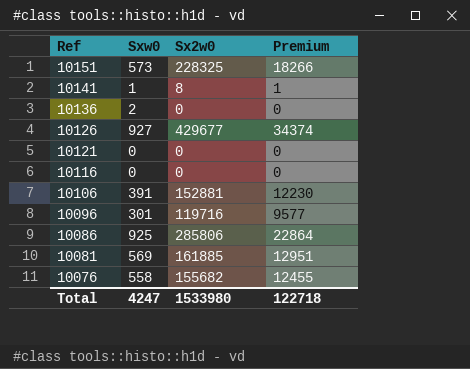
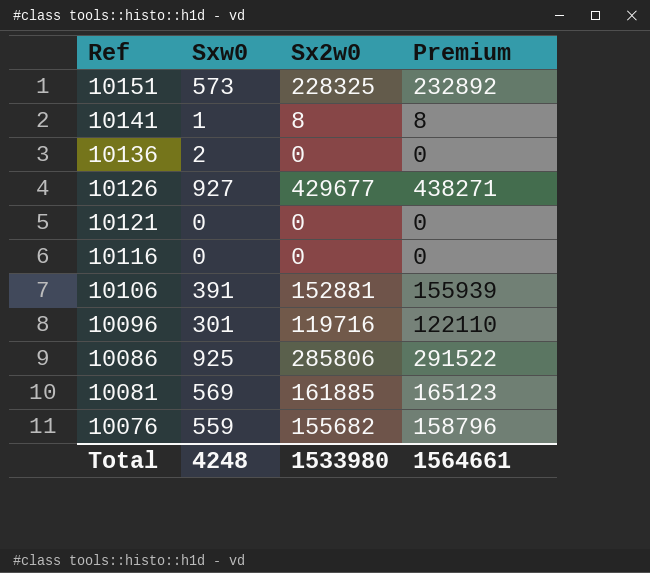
column Premium | formula: [Sx2w0] * 0.08 -> [Sx2w0] * 1.02
10076 | Sxw0: 558 -> 559
Total | Sxw0: 4247 -> 4248
Total | Premium: 122718 -> 1564661

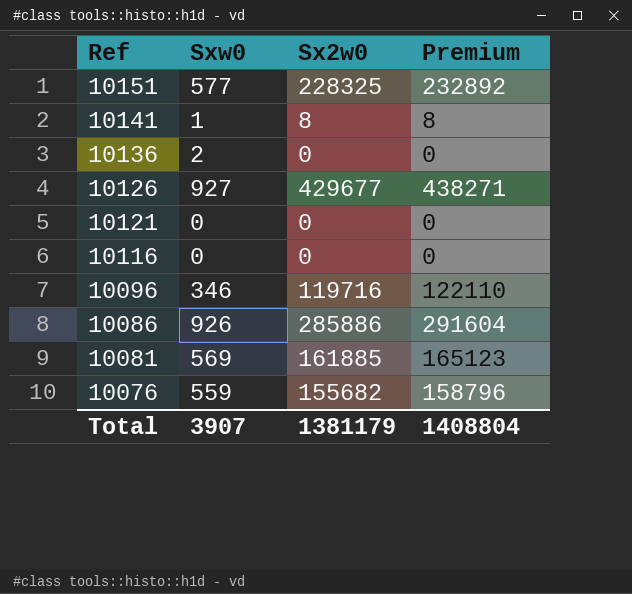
row 10106: 391 | 152881 | 155939 -> none
10151 | Sxw0: 573 -> 577
10096 | Sxw0: 301 -> 346
10086 | Sxw0: 925 -> 926
10086 | Sx2w0: 285806 -> 285886
10086 | Premium: 291522 -> 291604
Total | Sxw0: 4248 -> 3907
Total | Sx2w0: 1533980 -> 1381179
Total | Premium: 1564661 -> 1408804

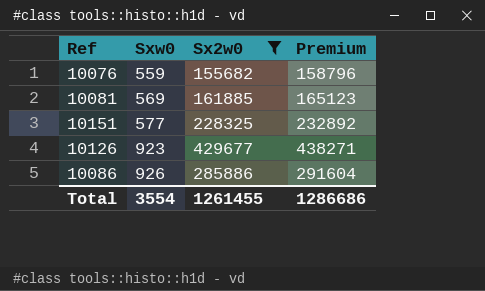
filter: none -> Sx2w0 >= 155682
row order: Ref descending -> Sxw0 ascending
10126 | Sxw0: 927 -> 923
Total | Sxw0: 3907 -> 3554
Total | Sx2w0: 1381179 -> 1261455
Total | Premium: 1408804 -> 1286686

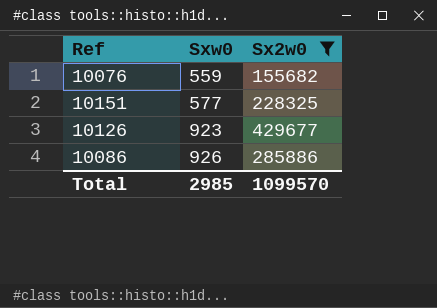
column Premium | formula: [Sx2w0] * 1.02 -> none
row 10081: 569 | 161885 | 165123 -> none
Total | Sxw0: 3554 -> 2985
Total | Sx2w0: 1261455 -> 1099570

